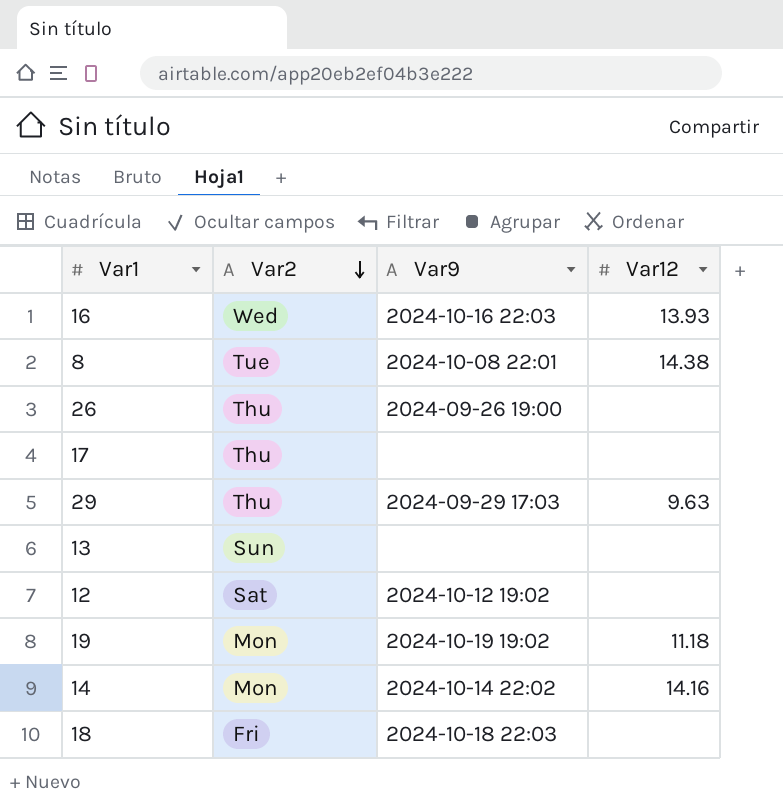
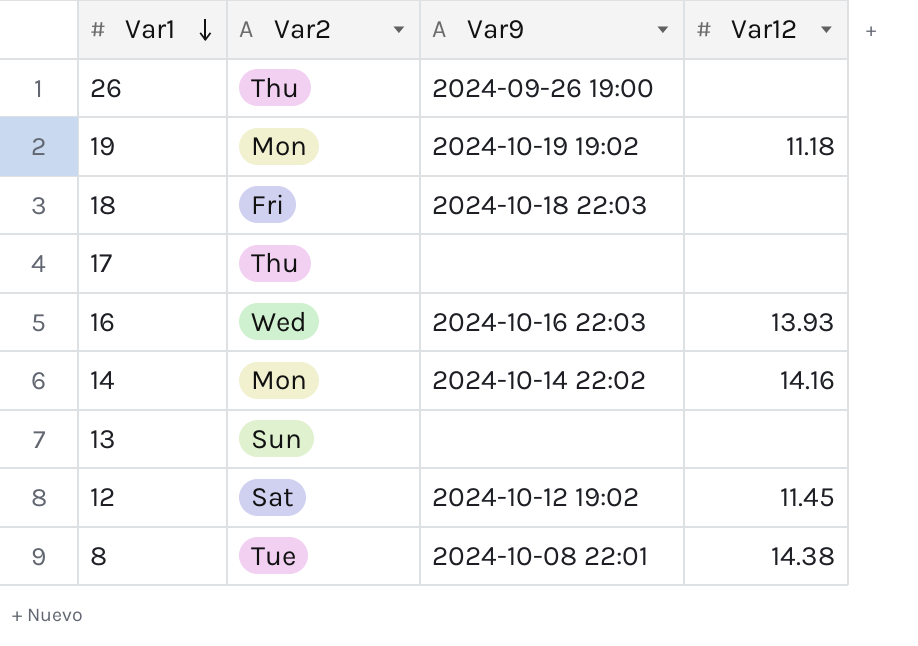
row order: Var2 descending -> Var1 descending
row 29: Thu | 2024-09-29 17:03 | 9.63 -> none
12 | Var12: none -> 11.45

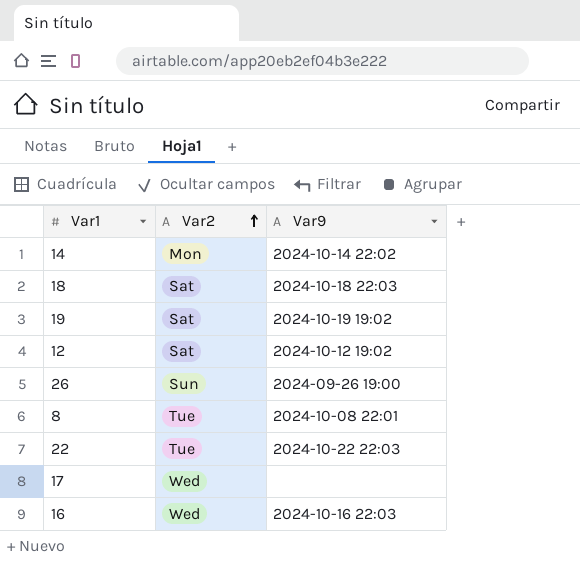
row order: Var1 descending -> Var2 ascending
column Var12 | position: 4 -> none
row 13: Sun | none | none -> none
18 | Var2: Fri -> Sat
19 | Var2: Mon -> Sat
26 | Var2: Thu -> Sun
row 22: none -> Tue | 2024-10-22 22:03
17 | Var2: Thu -> Wed

